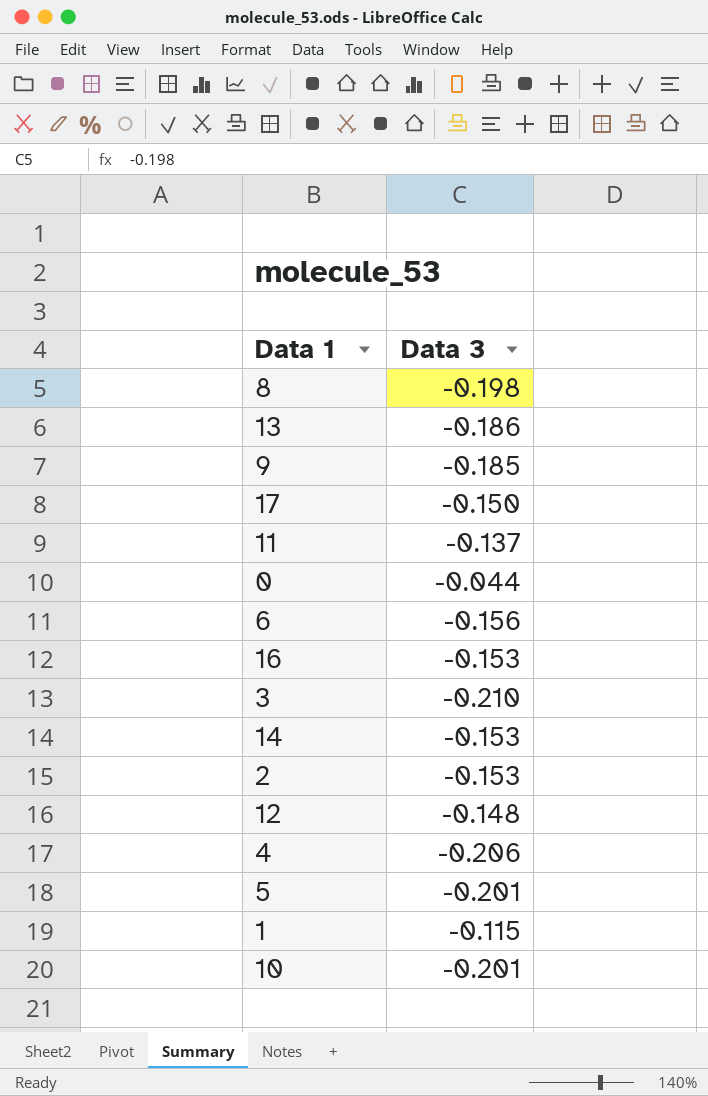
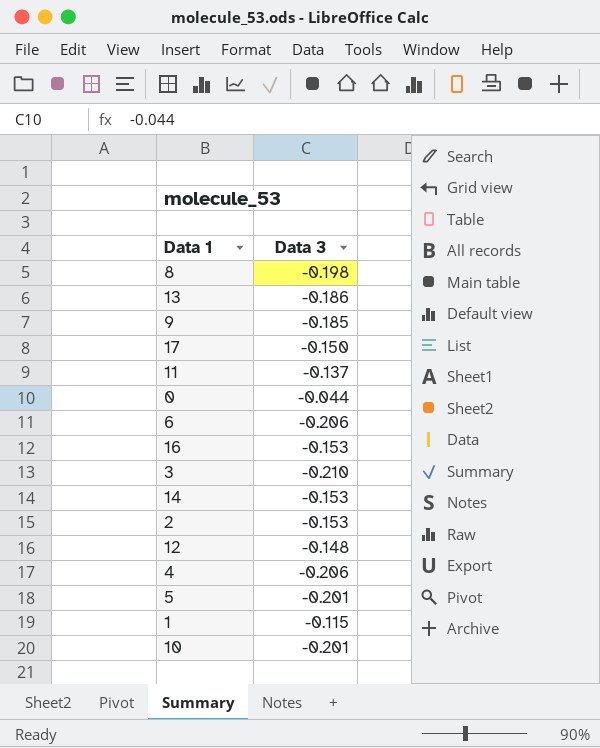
6 | Data 3: -0.156 -> -0.206

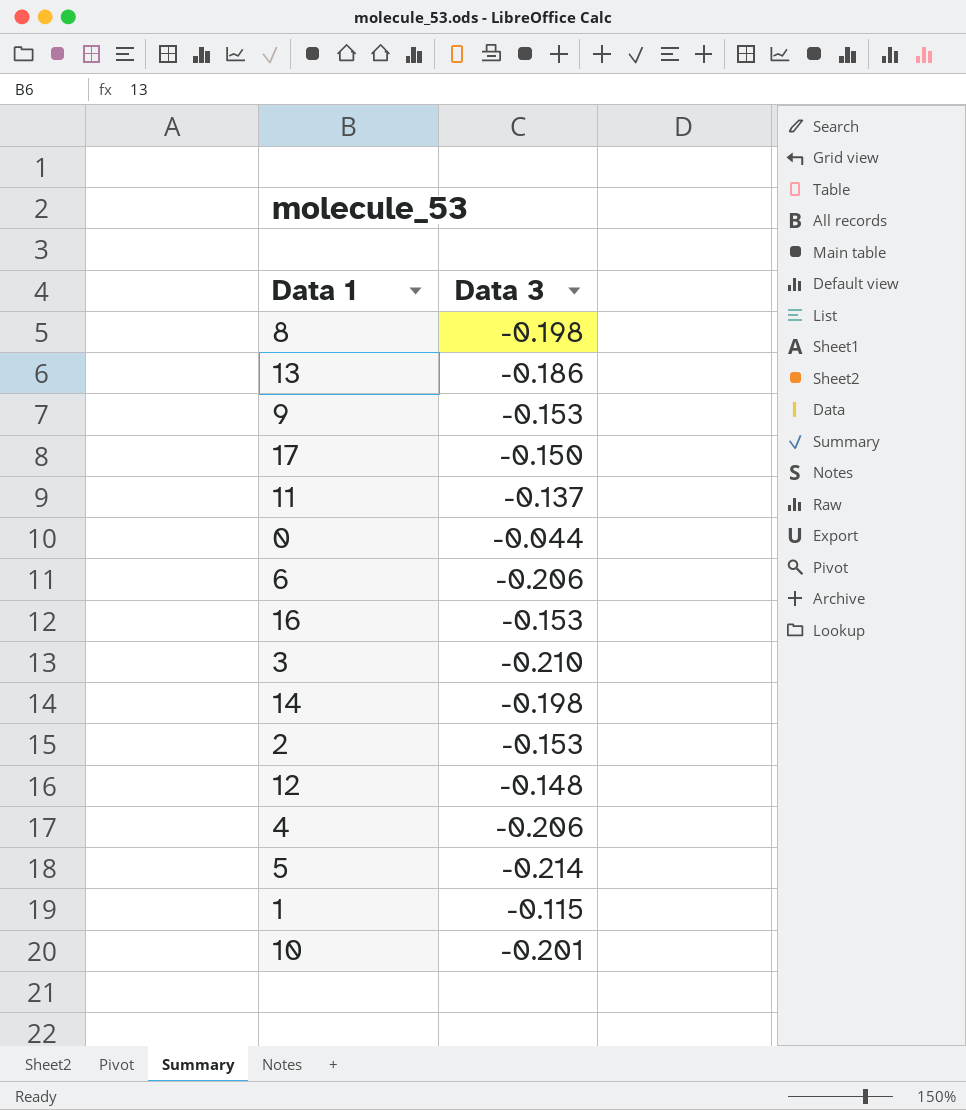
9 | Data 3: -0.185 -> -0.153
14 | Data 3: -0.153 -> -0.198
5 | Data 3: -0.201 -> -0.214

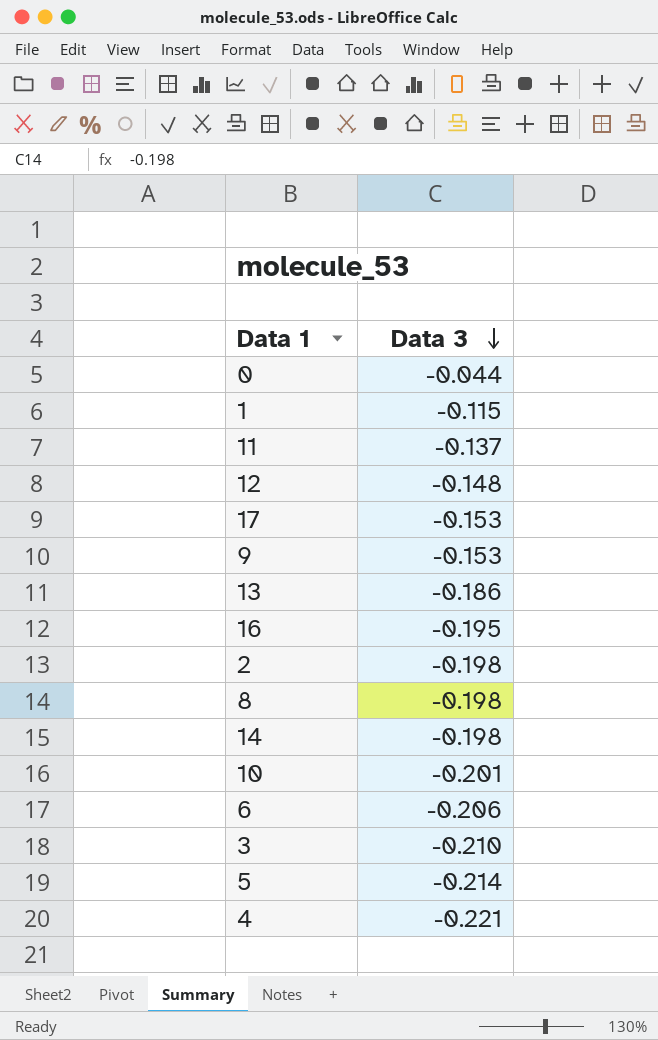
row order: none -> Data 3 descending
17 | Data 3: -0.150 -> -0.153
16 | Data 3: -0.153 -> -0.195
2 | Data 3: -0.153 -> -0.198
4 | Data 3: -0.206 -> -0.221

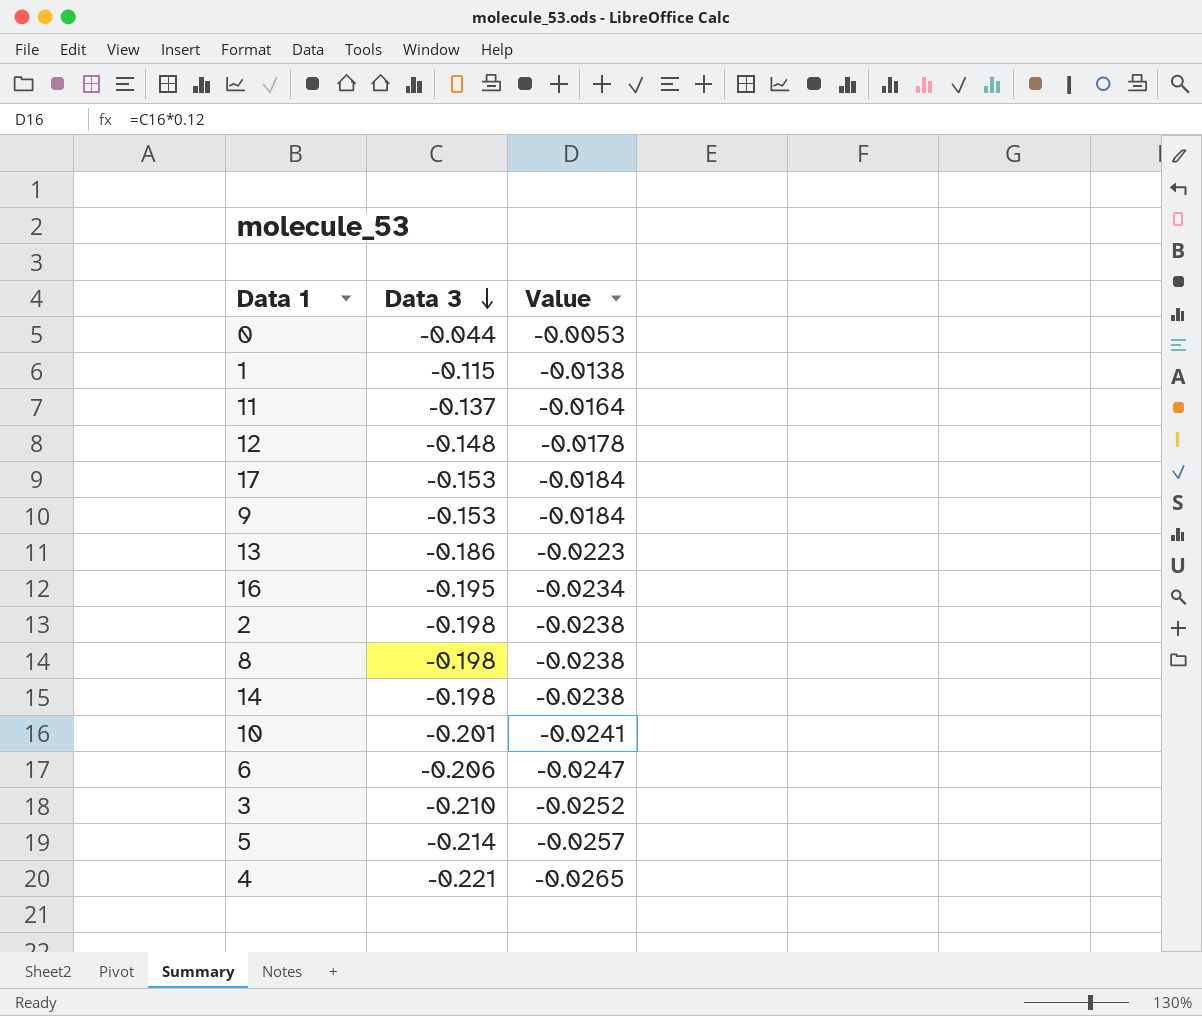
column Value | formula: none -> [Data 3] * 0.12

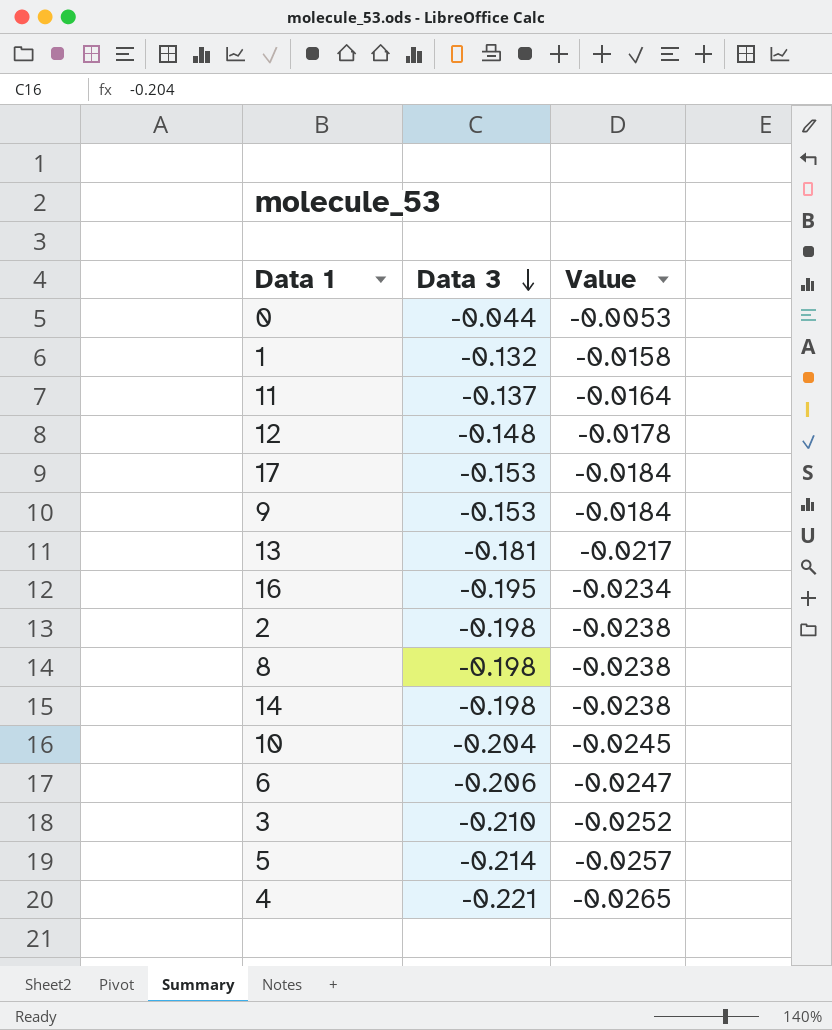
1 | Data 3: -0.115 -> -0.132
1 | Value: -0.0138 -> -0.0158
13 | Data 3: -0.186 -> -0.181
13 | Value: -0.0223 -> -0.0217
10 | Data 3: -0.201 -> -0.204
10 | Value: -0.0241 -> -0.0245

